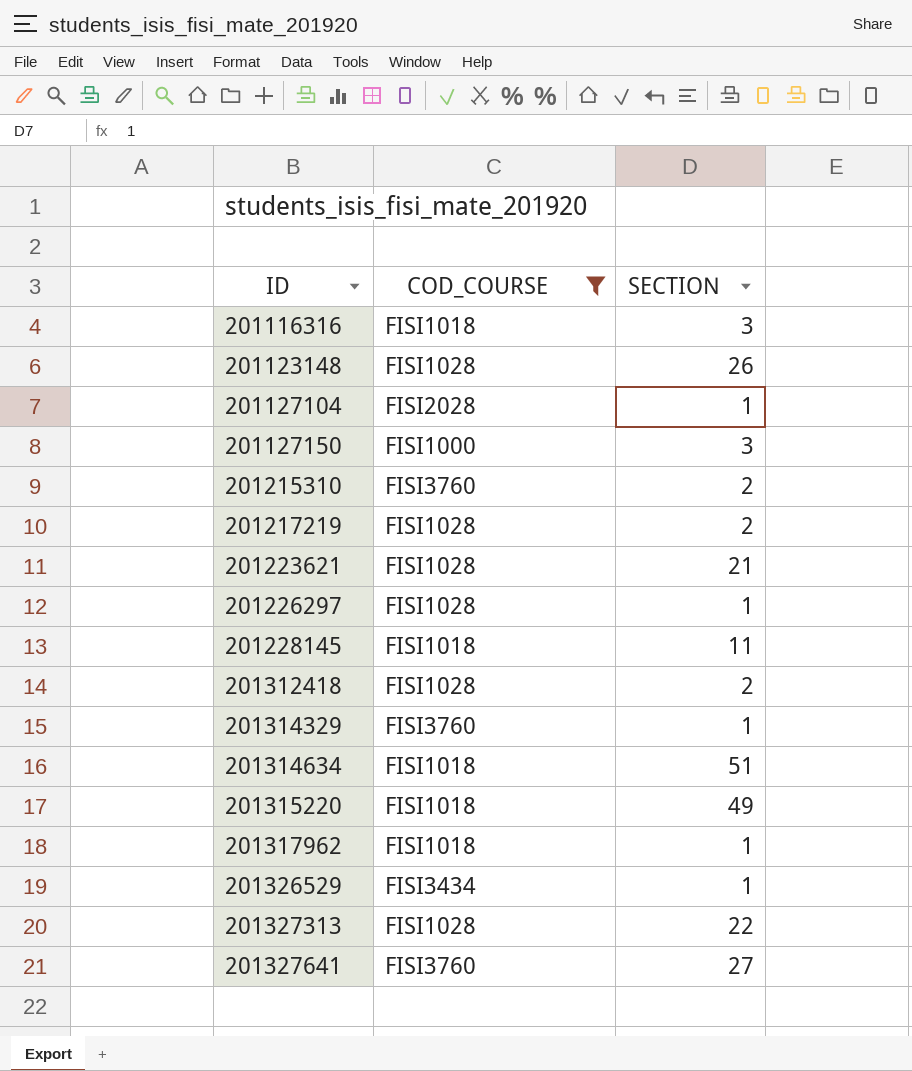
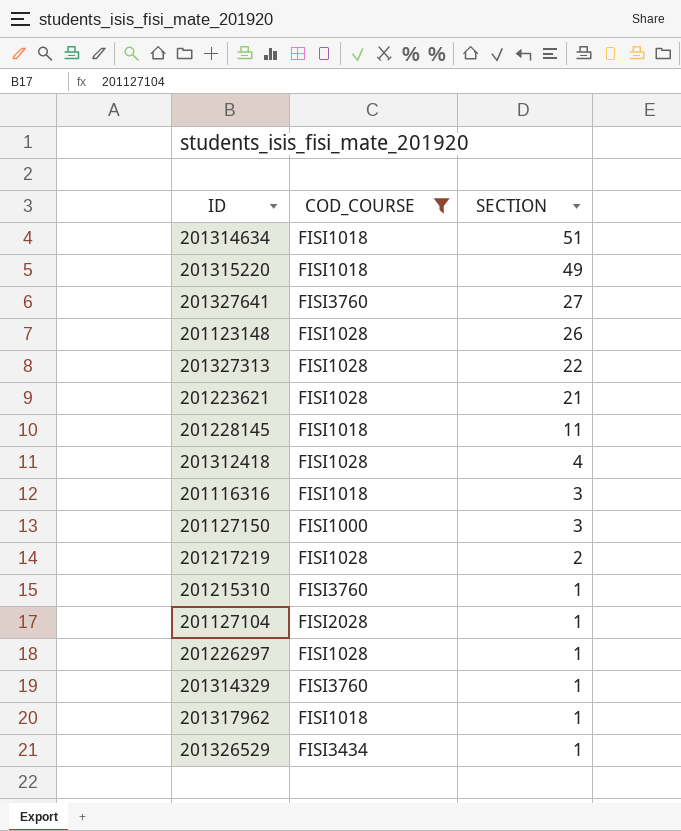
row order: ID ascending -> SECTION descending
201312418 | SECTION: 2 -> 4
201215310 | SECTION: 2 -> 1

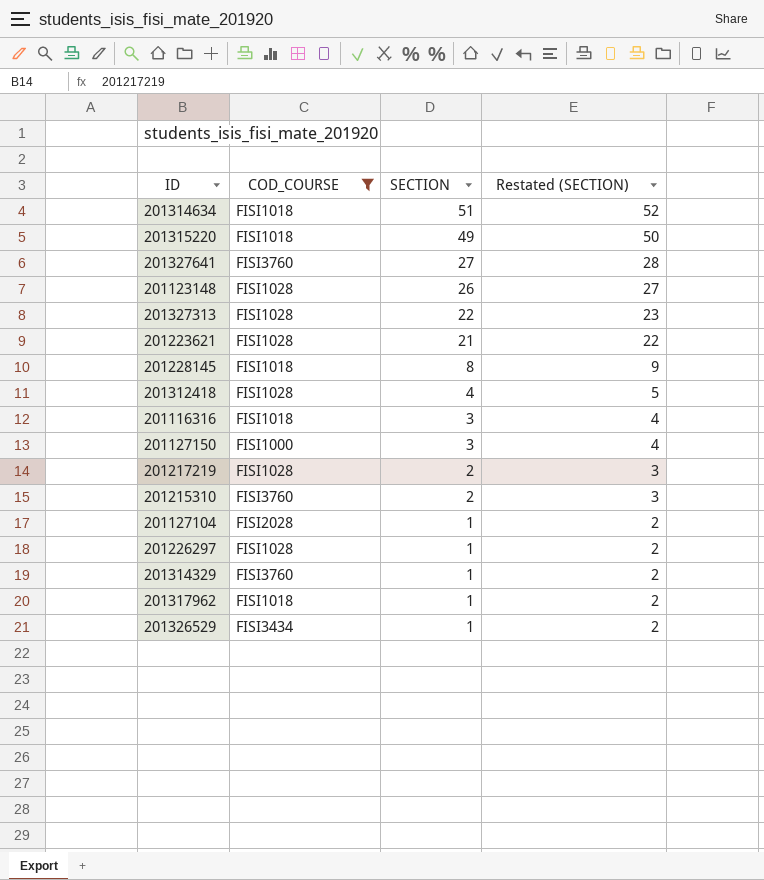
column Restated (SECTION) | formula: none -> [SECTION] + 1
201228145 | SECTION: 11 -> 8
201215310 | SECTION: 1 -> 2

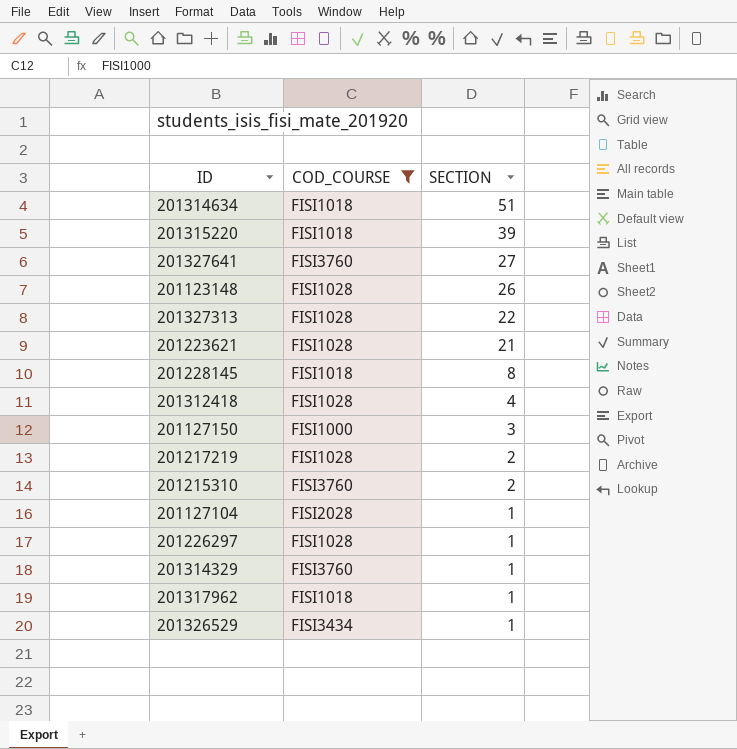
column Restated (SECTION) | formula: [SECTION] + 1 -> none
row 201116316: FISI1018 | 3 | 4 -> none
201315220 | SECTION: 49 -> 39

